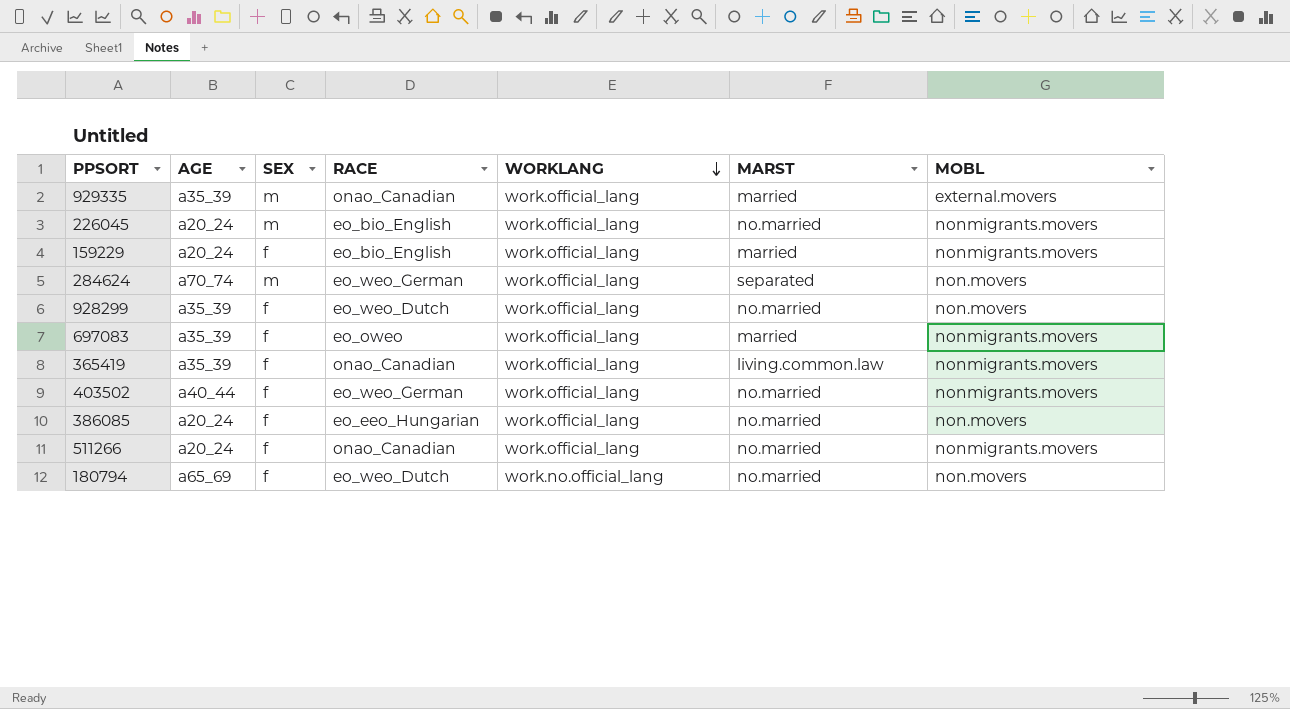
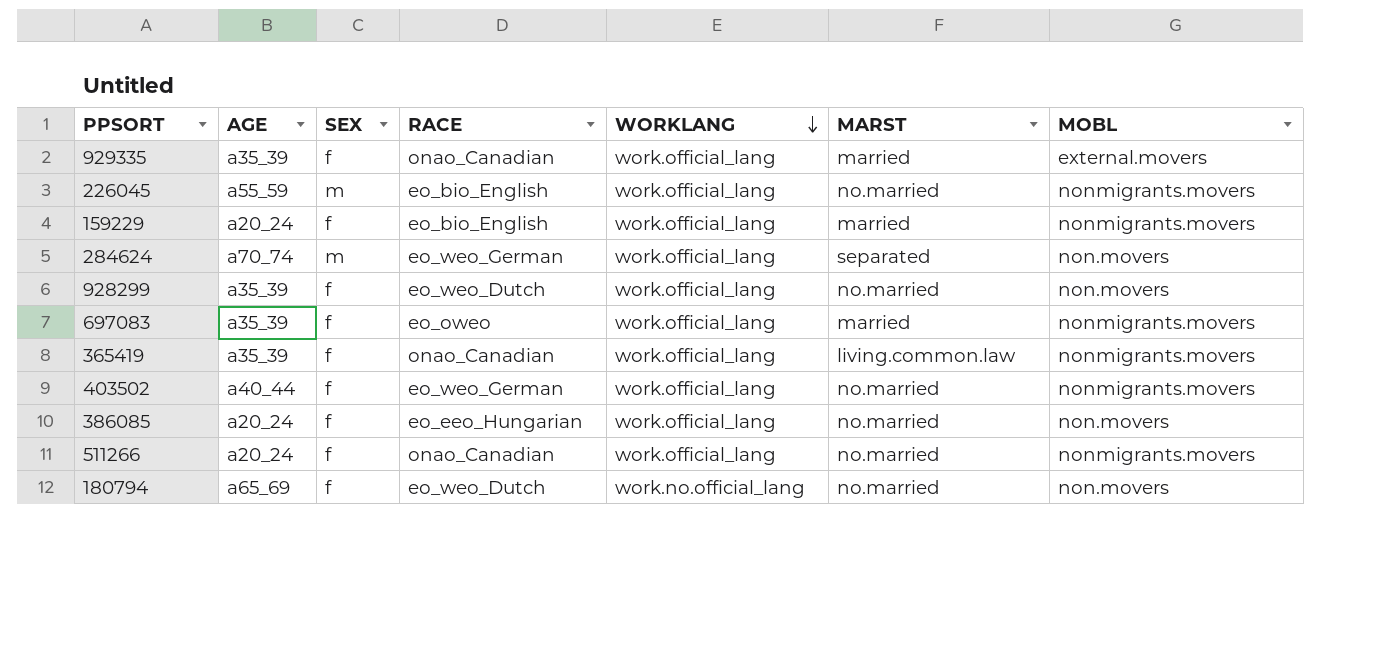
929335 | SEX: m -> f
226045 | AGE: a20_24 -> a55_59

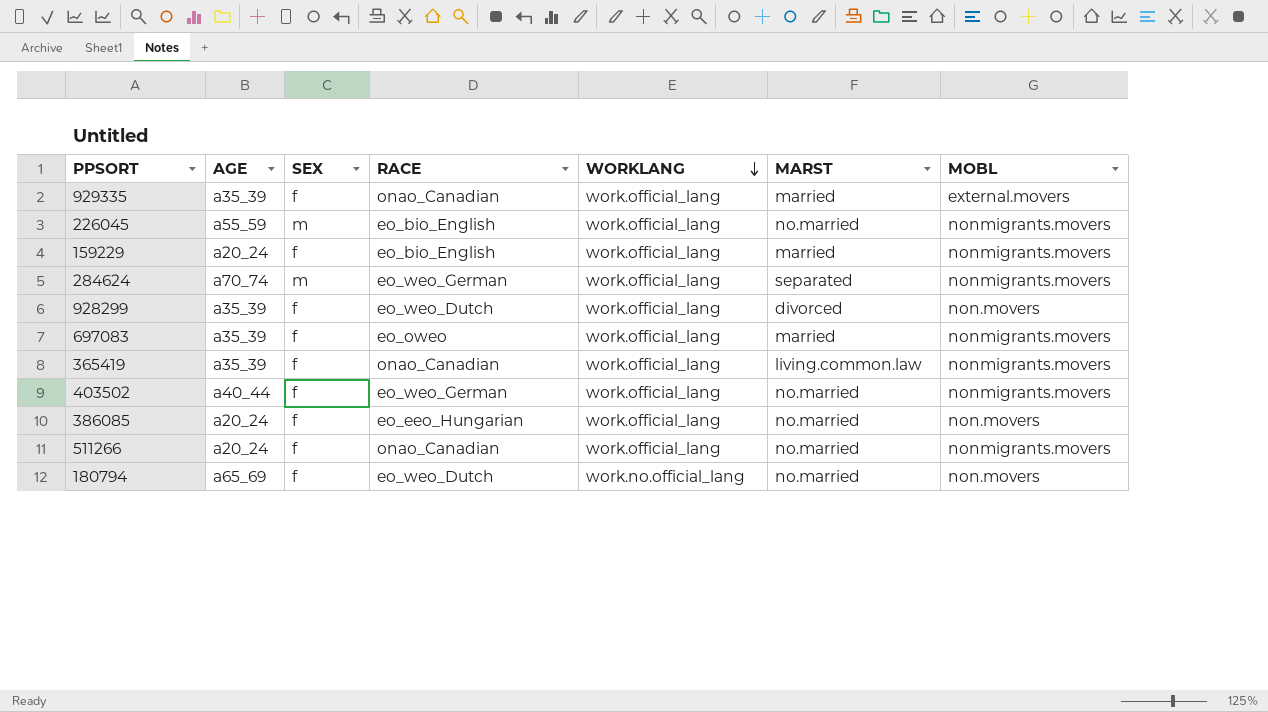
284624 | MOBL: non.movers -> nonmigrants.movers
928299 | MARST: no.married -> divorced

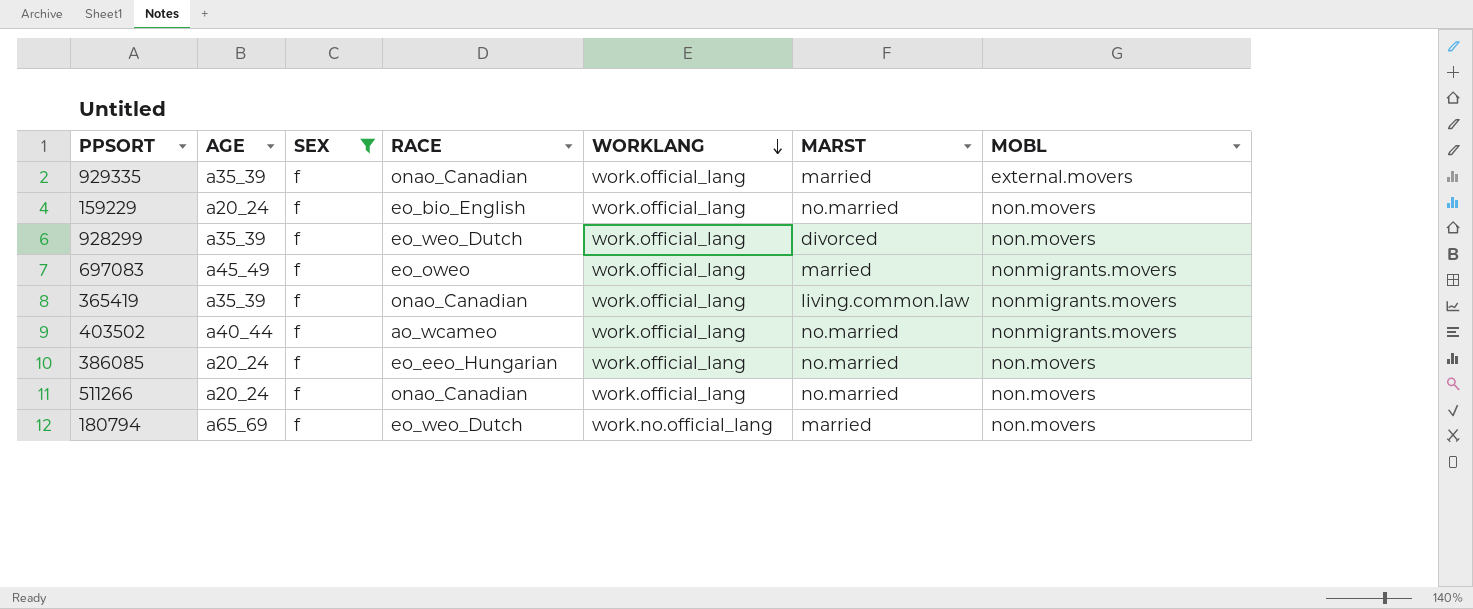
filter: none -> SEX = f
159229 | MARST: married -> no.married
159229 | MOBL: nonmigrants.movers -> non.movers
697083 | AGE: a35_39 -> a45_49
403502 | RACE: eo_weo_German -> ao_wcameo
511266 | MOBL: nonmigrants.movers -> non.movers
180794 | MARST: no.married -> married

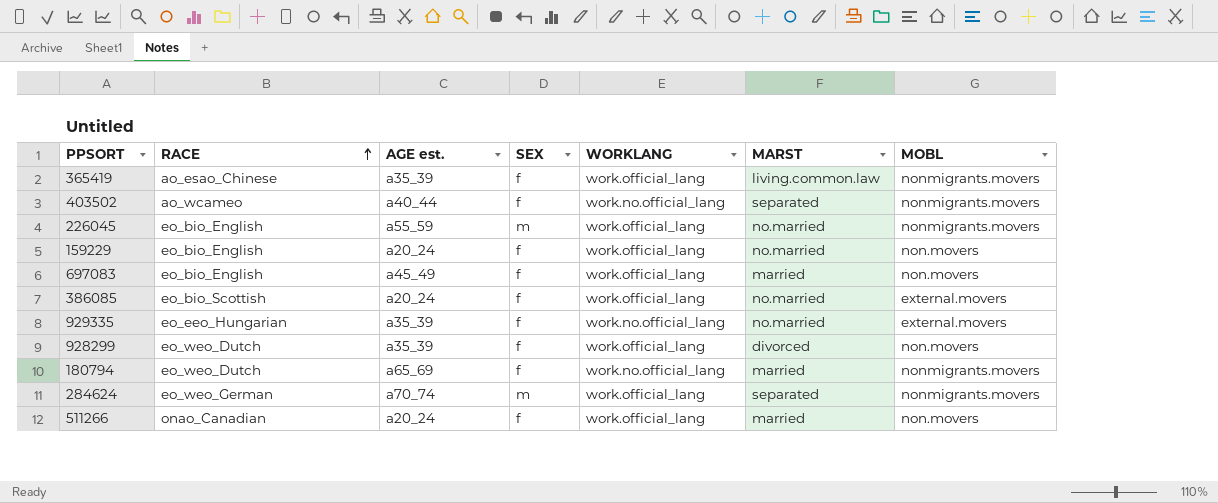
filter: SEX = f -> none
row order: WORKLANG descending -> RACE ascending
column RACE | position: 4 -> 2
column name: AGE -> AGE est.
365419 | RACE: onao_Canadian -> ao_esao_Chinese
403502 | WORKLANG: work.official_lang -> work.no.official_lang
403502 | MARST: no.married -> separated
697083 | RACE: eo_oweo -> eo_bio_English
697083 | MOBL: nonmigrants.movers -> non.movers
386085 | RACE: eo_eeo_Hungarian -> eo_bio_Scottish
386085 | MOBL: non.movers -> external.movers
929335 | RACE: onao_Canadian -> eo_eeo_Hungarian
929335 | WORKLANG: work.official_lang -> work.no.official_lang
929335 | MARST: married -> no.married
180794 | MOBL: non.movers -> nonmigrants.movers
511266 | MARST: no.married -> married

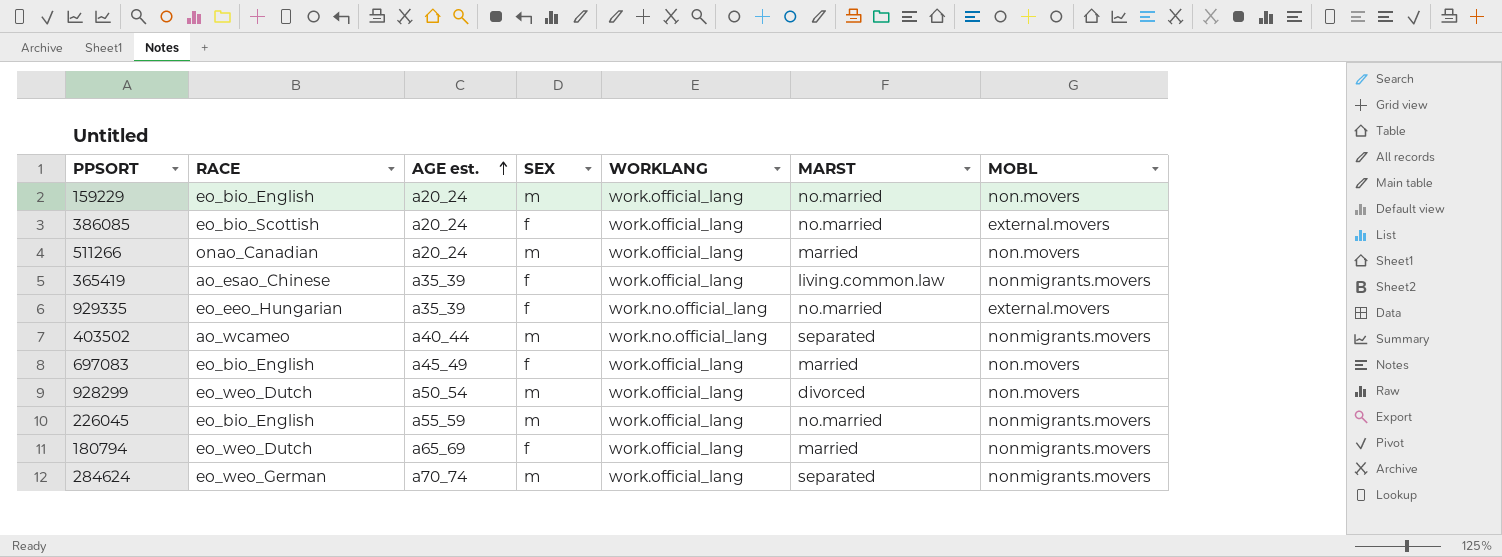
row order: RACE ascending -> AGE est. ascending
159229 | SEX: f -> m
511266 | SEX: f -> m
403502 | SEX: f -> m
928299 | AGE est.: a35_39 -> a50_54
928299 | SEX: f -> m
180794 | WORKLANG: work.no.official_lang -> work.official_lang

